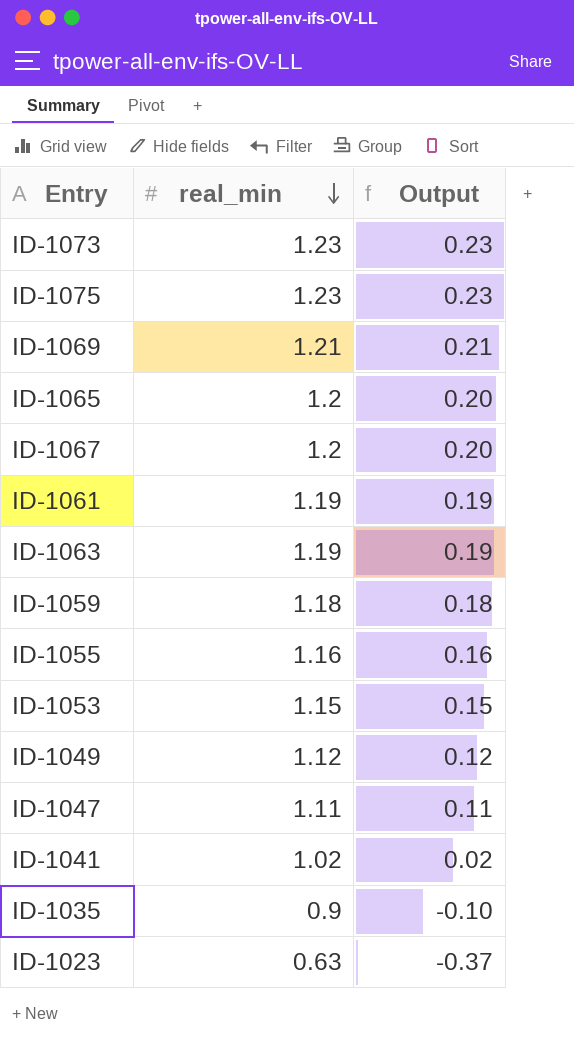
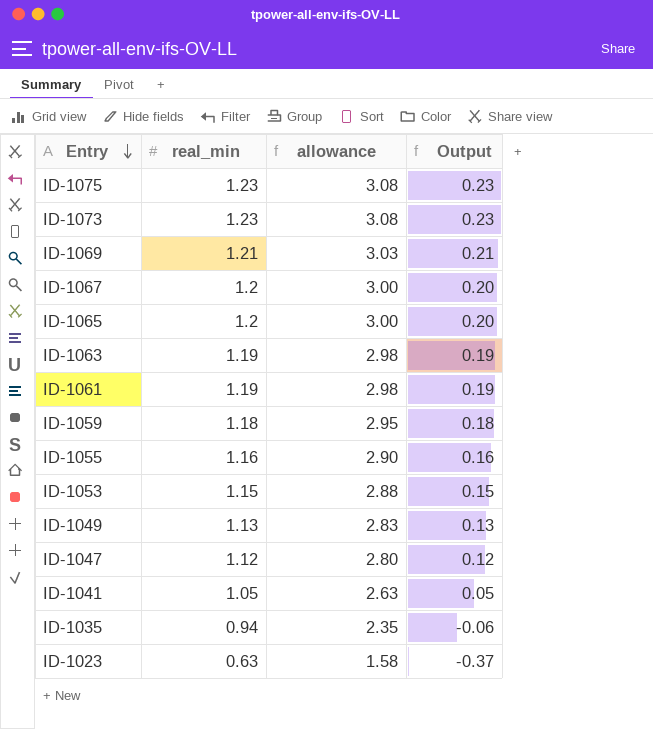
row order: real_min descending -> Entry descending
column allowance | formula: none -> [real_min] * 2.5
ID-1049 | real_min: 1.12 -> 1.13
ID-1049 | Output: 0.12 -> 0.13
ID-1047 | real_min: 1.11 -> 1.12
ID-1047 | Output: 0.11 -> 0.12
ID-1041 | real_min: 1.02 -> 1.05
ID-1041 | Output: 0.02 -> 0.05
ID-1035 | real_min: 0.9 -> 0.94
ID-1035 | Output: -0.10 -> -0.06

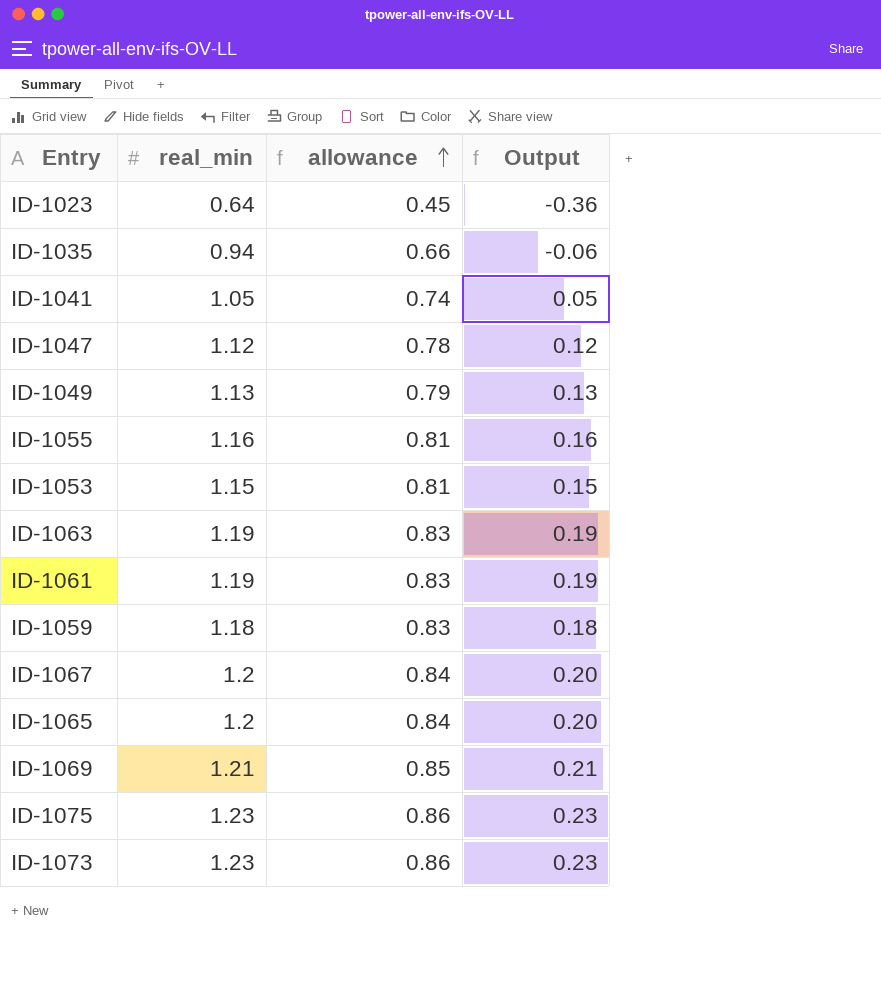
row order: Entry descending -> allowance ascending
column allowance | formula: [real_min] * 2.5 -> [real_min] * 0.7
ID-1023 | real_min: 0.63 -> 0.64
ID-1023 | Output: -0.37 -> -0.36

